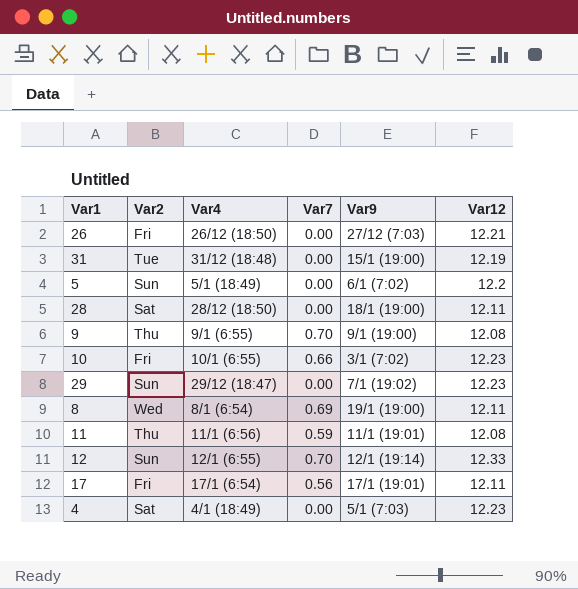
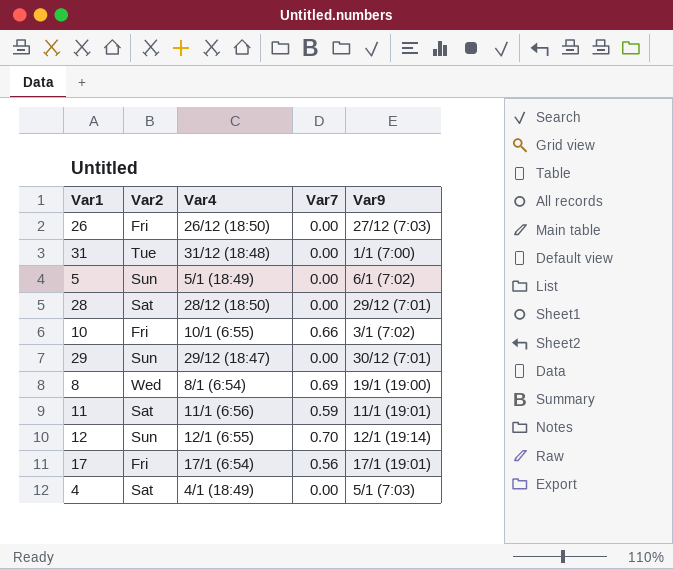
column Var12 | position: 6 -> none
row 9: Thu | 9/1 (6:55) | 0.70 | 9/1 (19:00) | 12.08 -> none
31 | Var9: 15/1 (19:00) -> 1/1 (7:00)
28 | Var9: 18/1 (19:00) -> 29/12 (7:01)
29 | Var9: 7/1 (19:02) -> 30/12 (7:01)
11 | Var2: Thu -> Sat

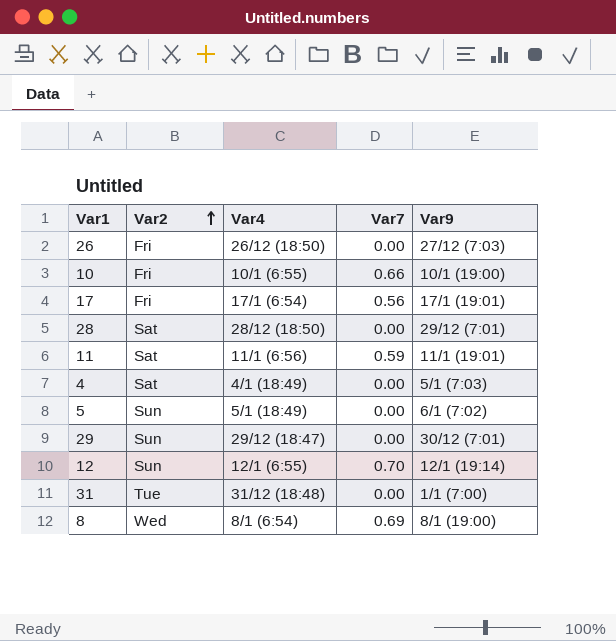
row order: none -> Var2 ascending
10 | Var9: 3/1 (7:02) -> 10/1 (19:00)
8 | Var9: 19/1 (19:00) -> 8/1 (19:00)

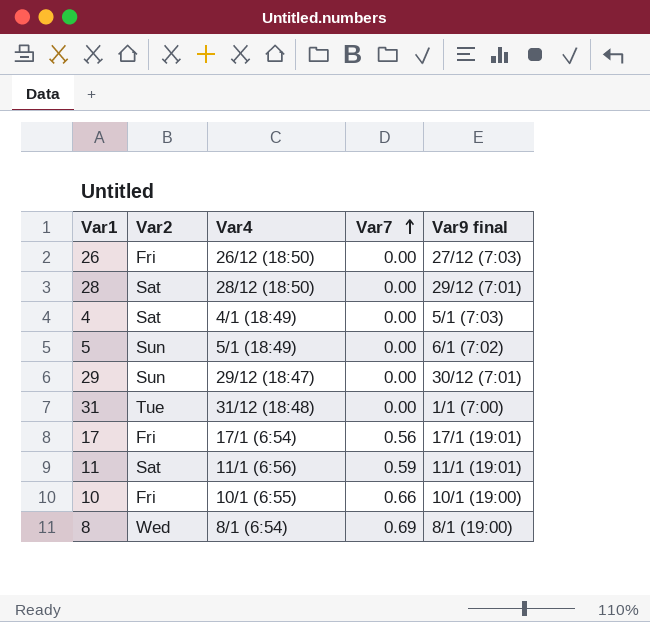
row order: Var2 ascending -> Var7 ascending
column name: Var9 -> Var9 final
row 12: Sun | 12/1 (6:55) | 0.70 | 12/1 (19:14) -> none

